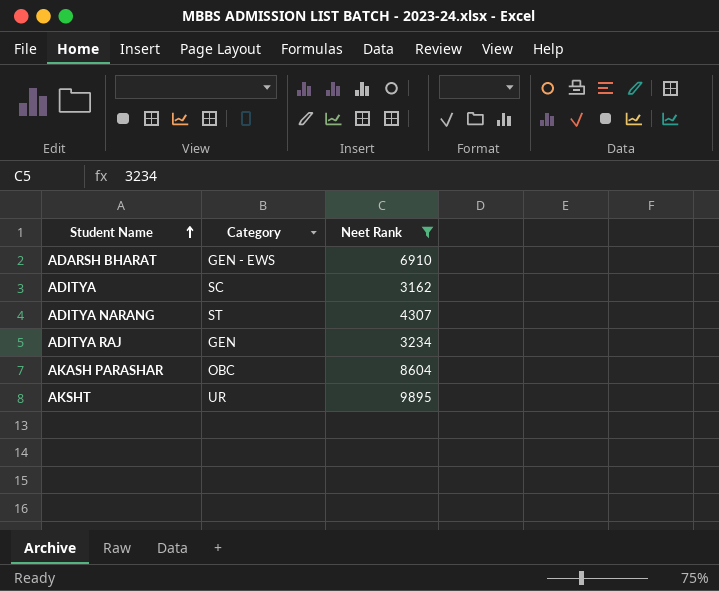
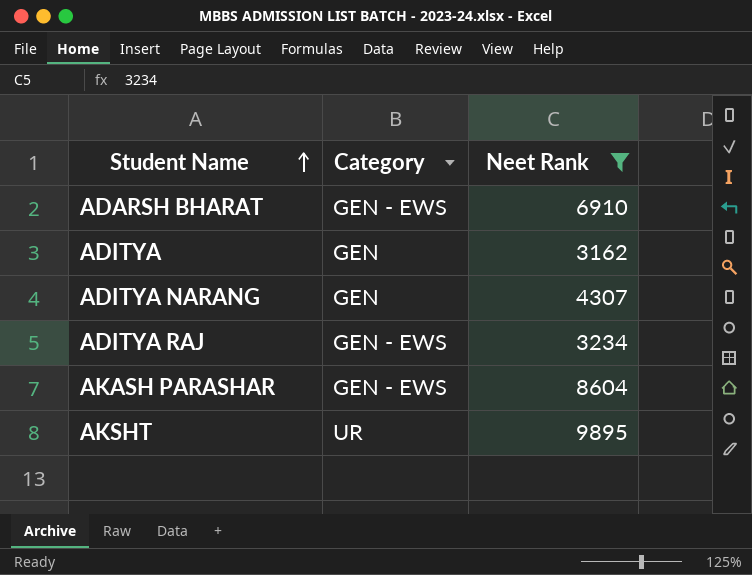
ADITYA | Category: SC -> GEN
ADITYA NARANG | Category: ST -> GEN
ADITYA RAJ | Category: GEN -> GEN - EWS
AKASH PARASHAR | Category: OBC -> GEN - EWS

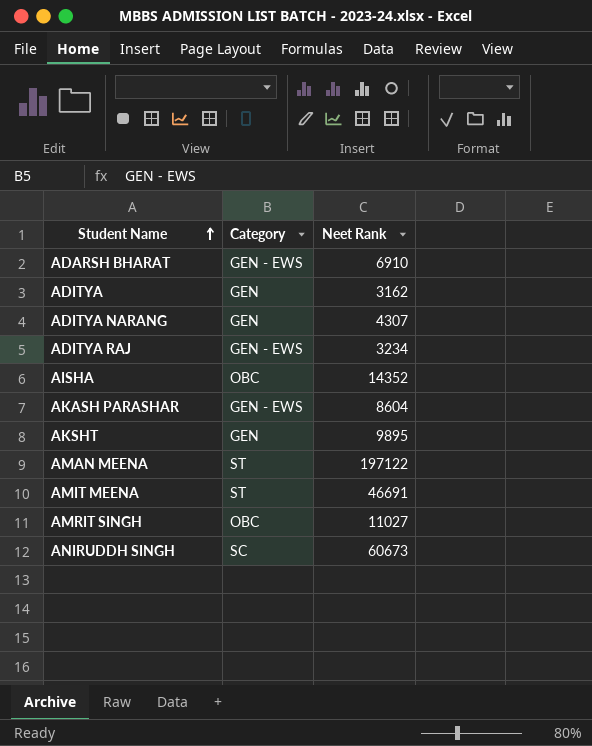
filter: Neet Rank <= 9895 -> none
AKSHT | Category: UR -> GEN

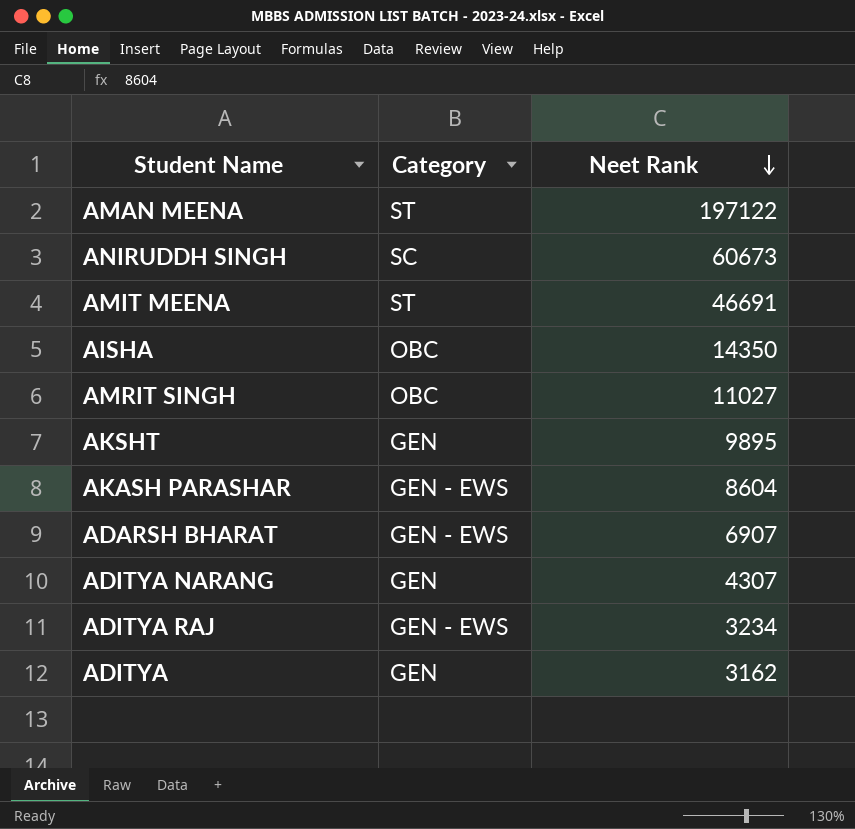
row order: Student Name ascending -> Neet Rank descending
AISHA | Neet Rank: 14352 -> 14350
ADARSH BHARAT | Neet Rank: 6910 -> 6907

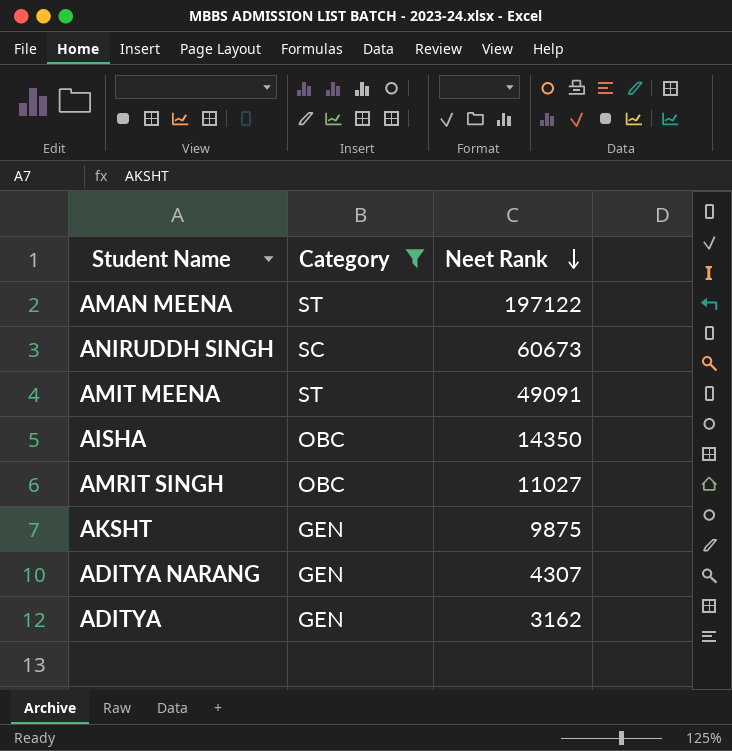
filter: none -> Category != GEN - EWS
AMIT MEENA | Neet Rank: 46691 -> 49091
AKSHT | Neet Rank: 9895 -> 9875

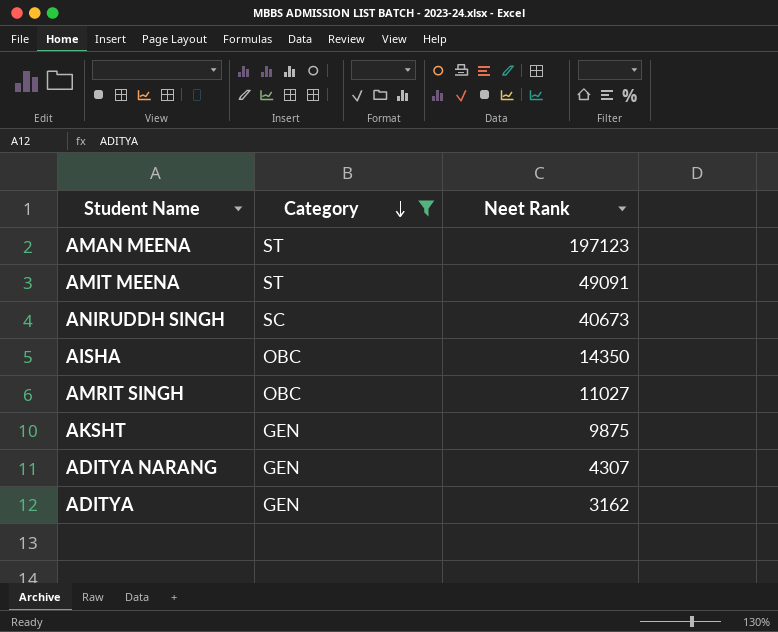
row order: Neet Rank descending -> Category descending
AMAN MEENA | Neet Rank: 197122 -> 197123
ANIRUDDH SINGH | Neet Rank: 60673 -> 40673

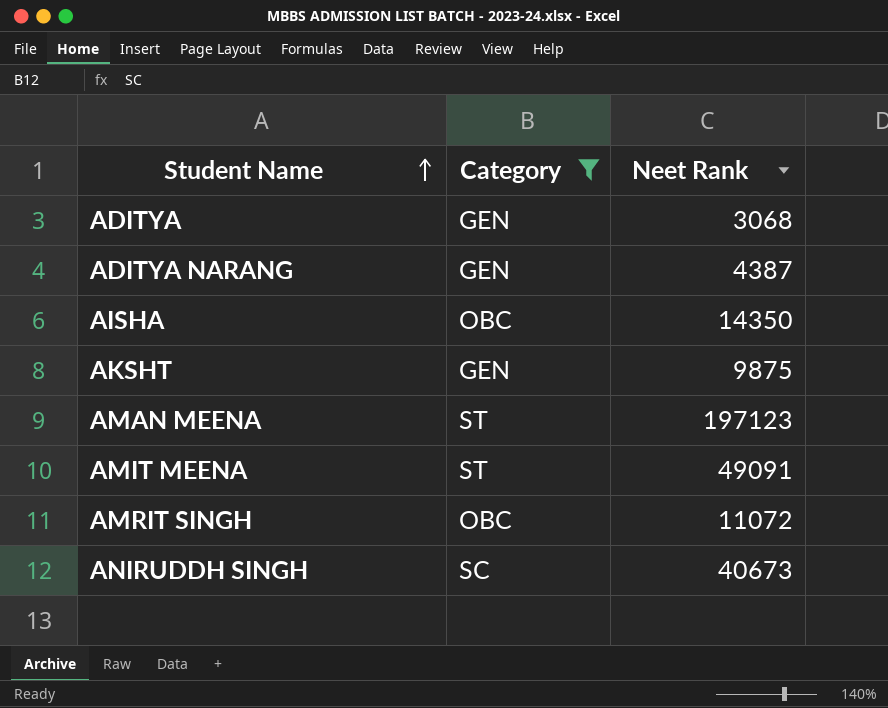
row order: Category descending -> Student Name ascending
ADITYA | Neet Rank: 3162 -> 3068
ADITYA NARANG | Neet Rank: 4307 -> 4387
AMRIT SINGH | Neet Rank: 11027 -> 11072

